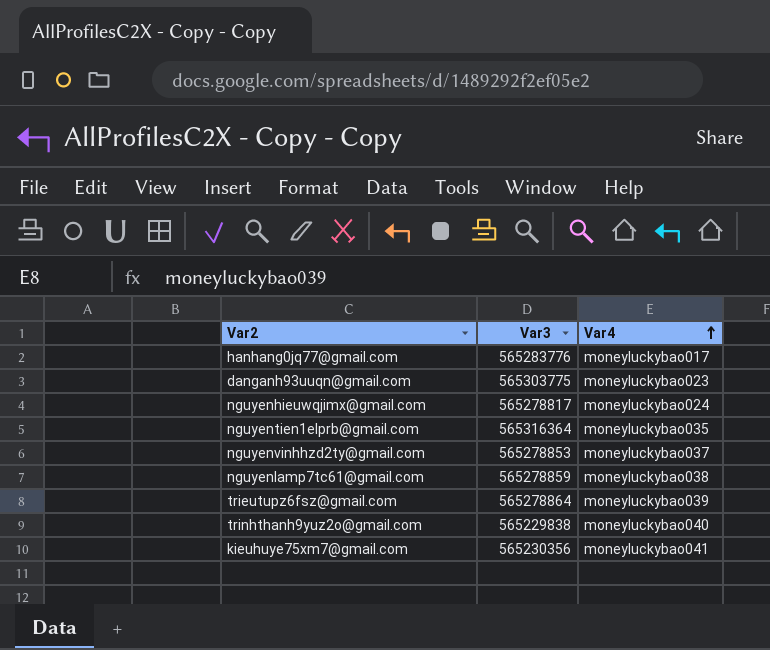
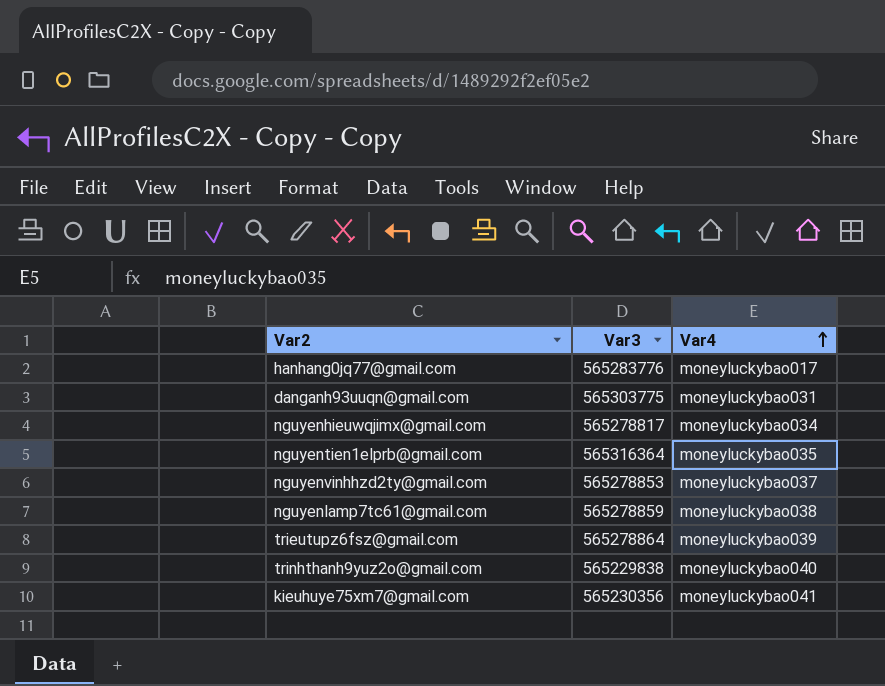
danganh93uuqn@gmail.com | Var4: moneyluckybao023 -> moneyluckybao031
nguyenhieuwqjimx@gmail.com | Var4: moneyluckybao024 -> moneyluckybao034

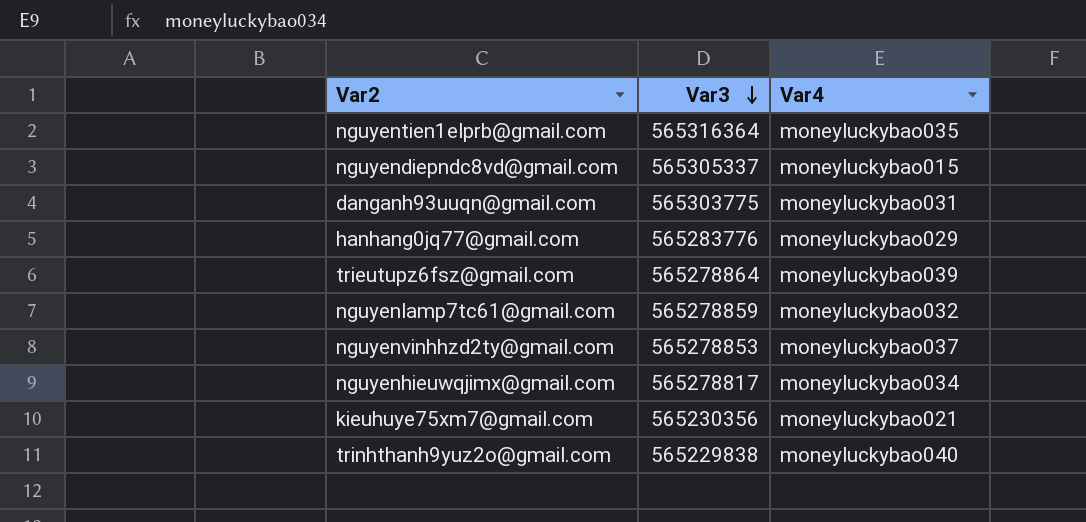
row order: Var4 ascending -> Var3 descending
row nguyendiepndc8vd@gmail.com: none -> 565305337 | moneyluckybao015
hanhang0jq77@gmail.com | Var4: moneyluckybao017 -> moneyluckybao029
nguyenlamp7tc61@gmail.com | Var4: moneyluckybao038 -> moneyluckybao032
kieuhuye75xm7@gmail.com | Var4: moneyluckybao041 -> moneyluckybao021

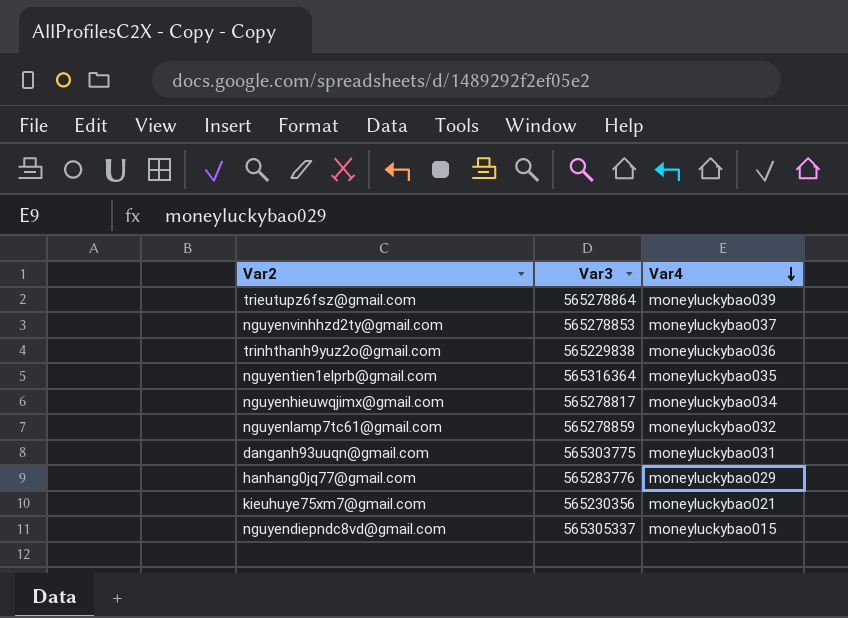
row order: Var3 descending -> Var4 descending
trinhthanh9yuz2o@gmail.com | Var4: moneyluckybao040 -> moneyluckybao036

